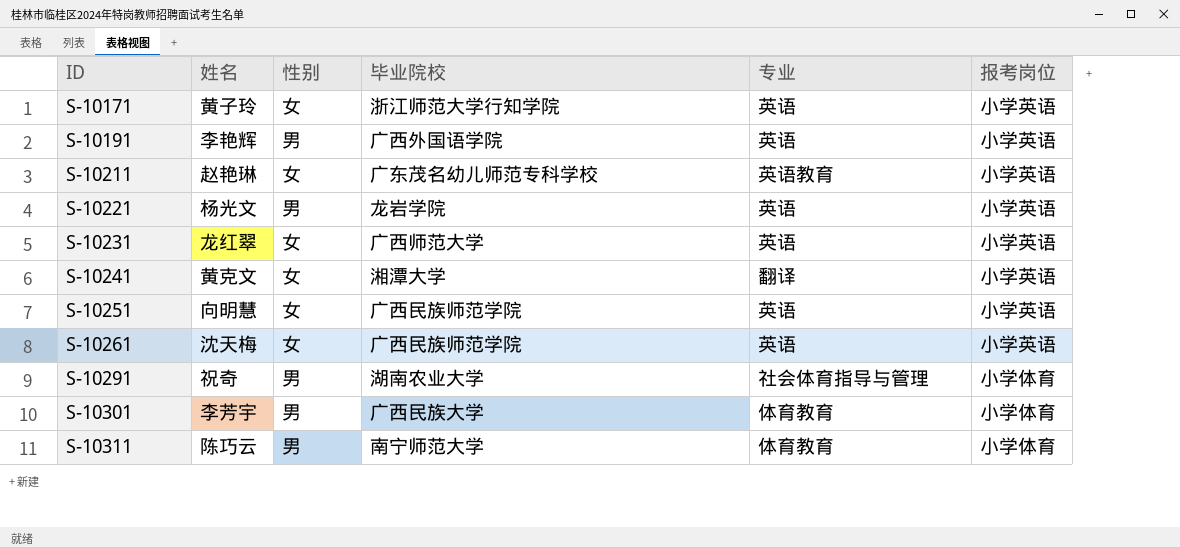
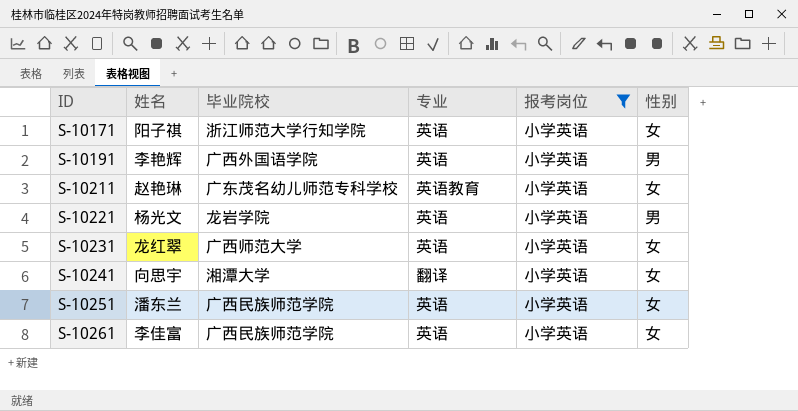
filter: none -> 报考岗位 = 小学英语
column 性别 | position: 3 -> 6
S-10171 | 姓名: 黄子玲 -> 阳子祺
S-10241 | 姓名: 黄克文 -> 向思宇
S-10251 | 姓名: 向明慧 -> 潘东兰
S-10261 | 姓名: 沈天梅 -> 李佳富

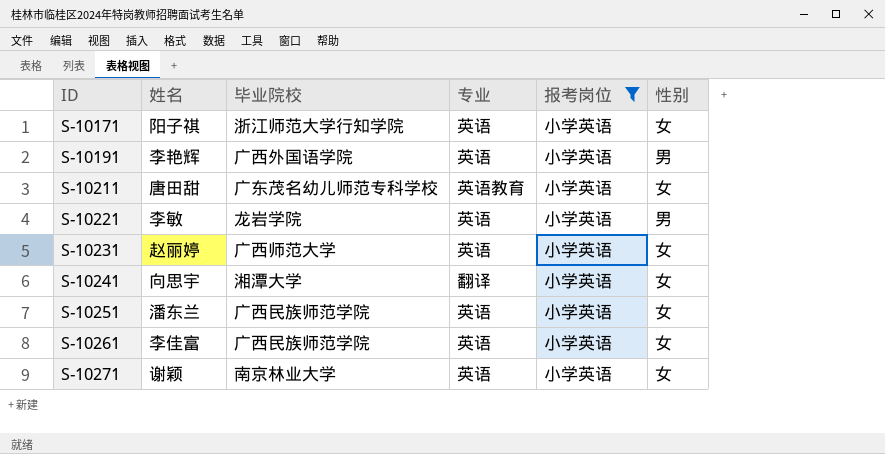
S-10211 | 姓名: 赵艳琳 -> 唐田甜
S-10221 | 姓名: 杨光文 -> 李敏
S-10231 | 姓名: 龙红翠 -> 赵丽婷
row S-10271: none -> 谢颖 | 南京林业大学 | 英语 | 小学英语 | 女

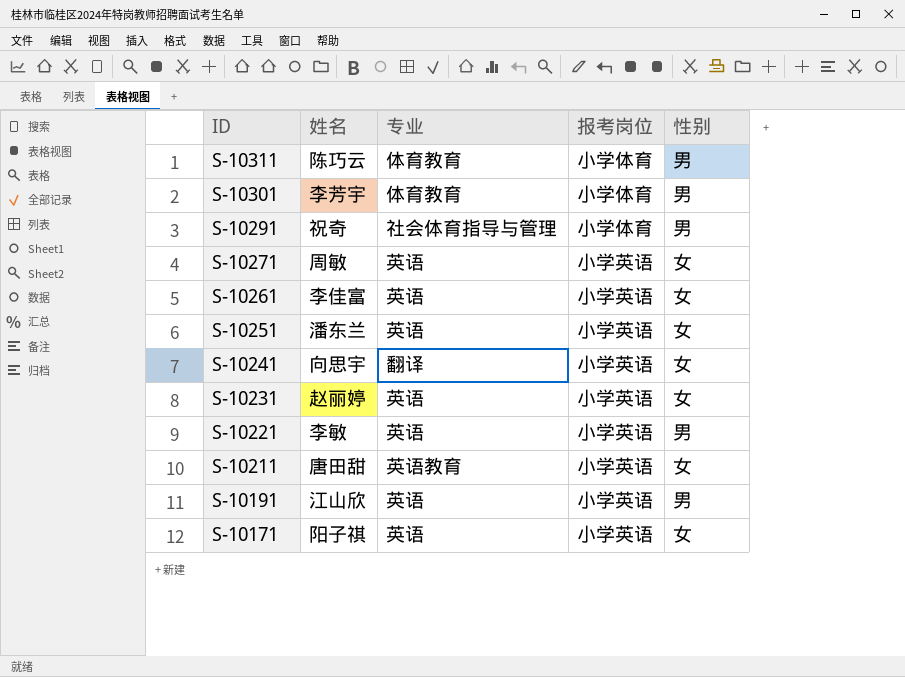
filter: 报考岗位 = 小学英语 -> none
row order: ID ascending -> ID descending
column 毕业院校 | position: 3 -> none
S-10271 | 姓名: 谢颖 -> 周敏
S-10191 | 姓名: 李艳辉 -> 江山欣

